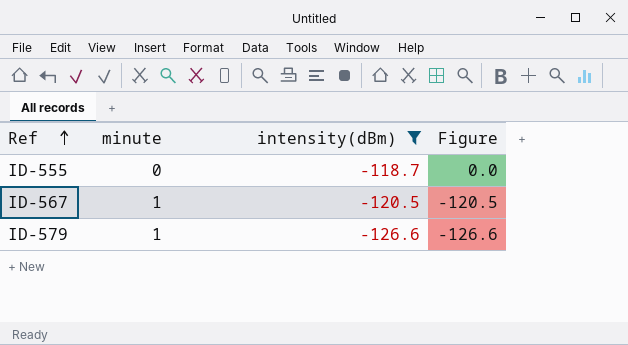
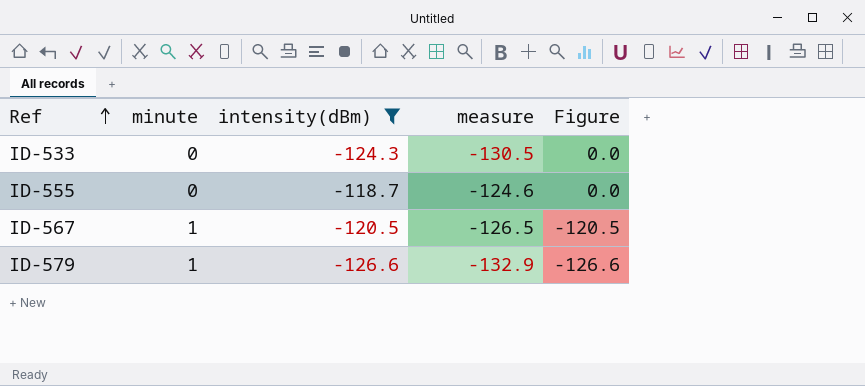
column measure | formula: none -> [intensity(dBm)] * 1.05
row ID-533: none -> 0 | -124.3 | -130.5 | 0.0

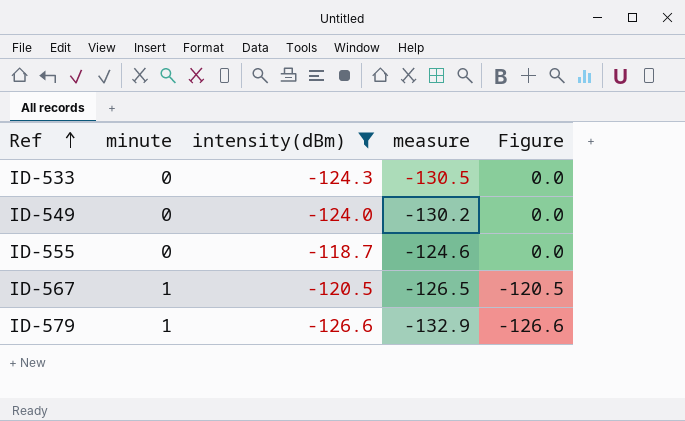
row ID-549: none -> 0 | -124.0 | -130.2 | 0.0

